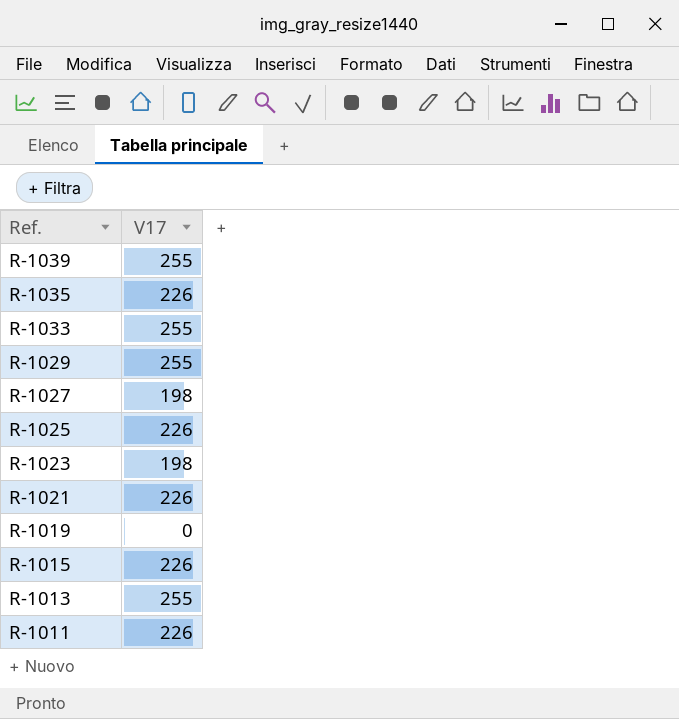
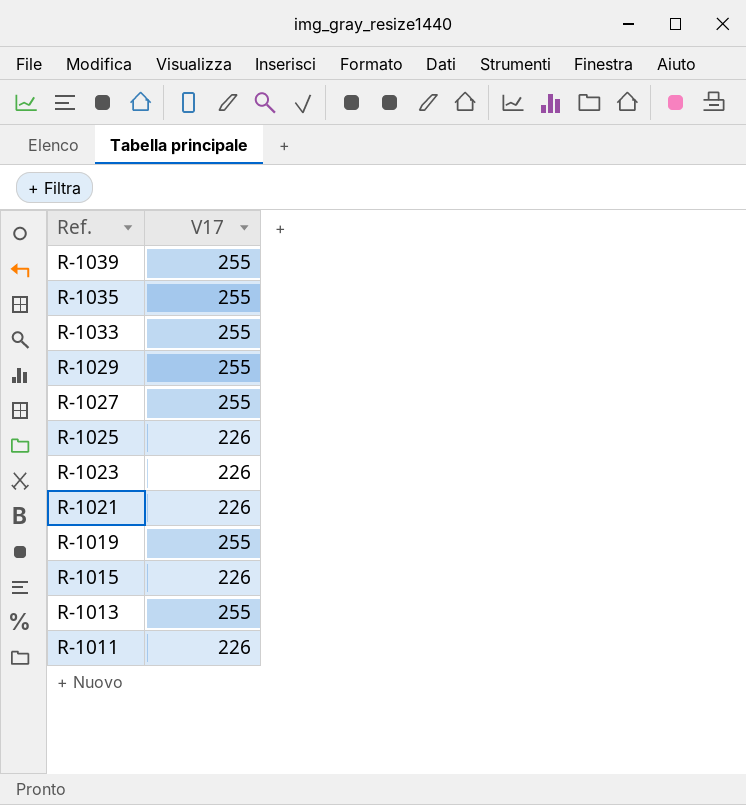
R-1035 | V17: 226 -> 255
R-1027 | V17: 198 -> 255
R-1023 | V17: 198 -> 226
R-1019 | V17: 0 -> 255

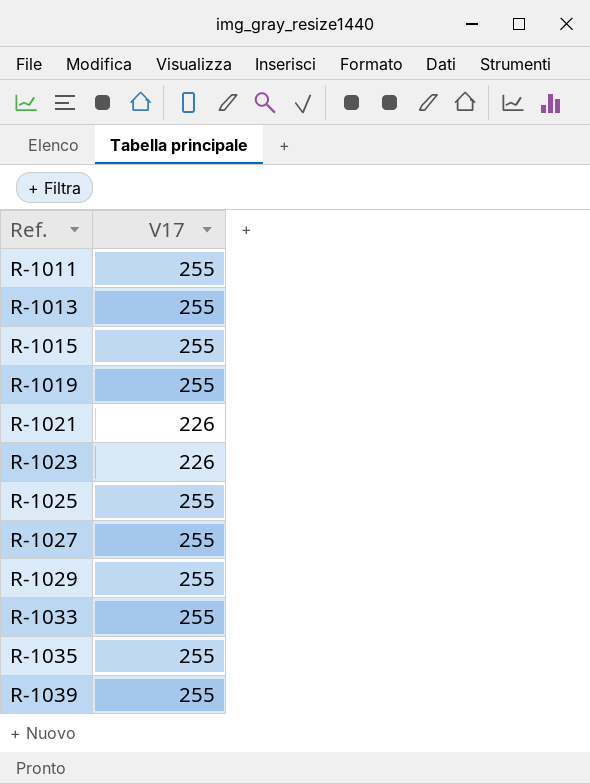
row order: Ref. descending -> Ref. ascending
R-1011 | V17: 226 -> 255
R-1015 | V17: 226 -> 255
R-1025 | V17: 226 -> 255

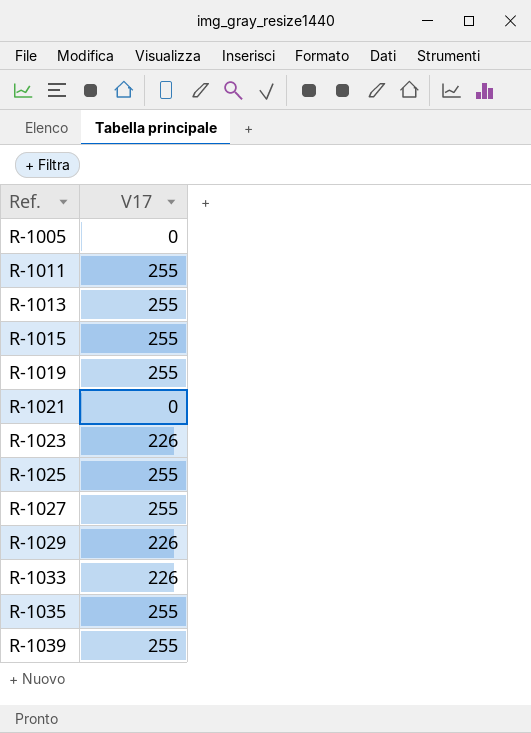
row R-1005: none -> 0
R-1021 | V17: 226 -> 0
R-1029 | V17: 255 -> 226
R-1033 | V17: 255 -> 226

